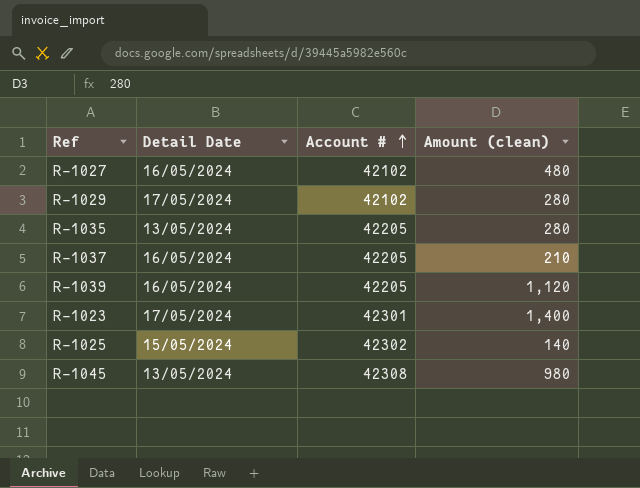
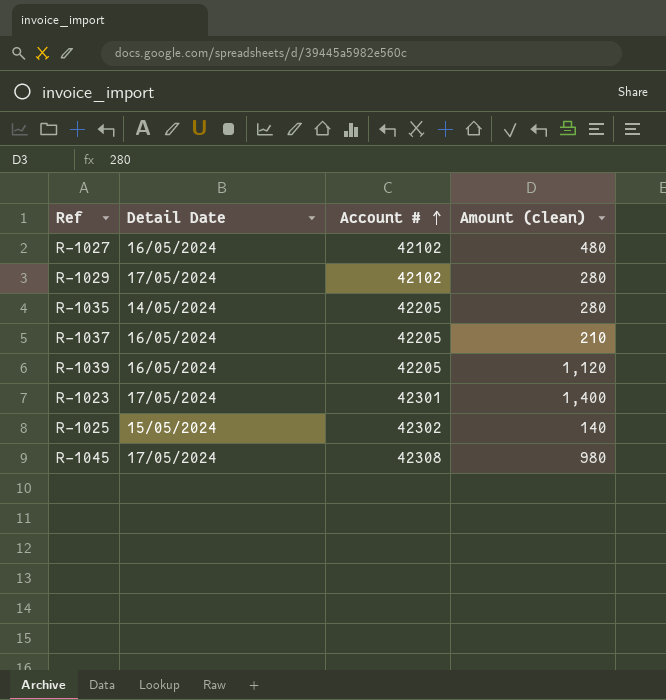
R-1035 | Detail Date: 13/05/2024 -> 14/05/2024
R-1045 | Detail Date: 13/05/2024 -> 17/05/2024

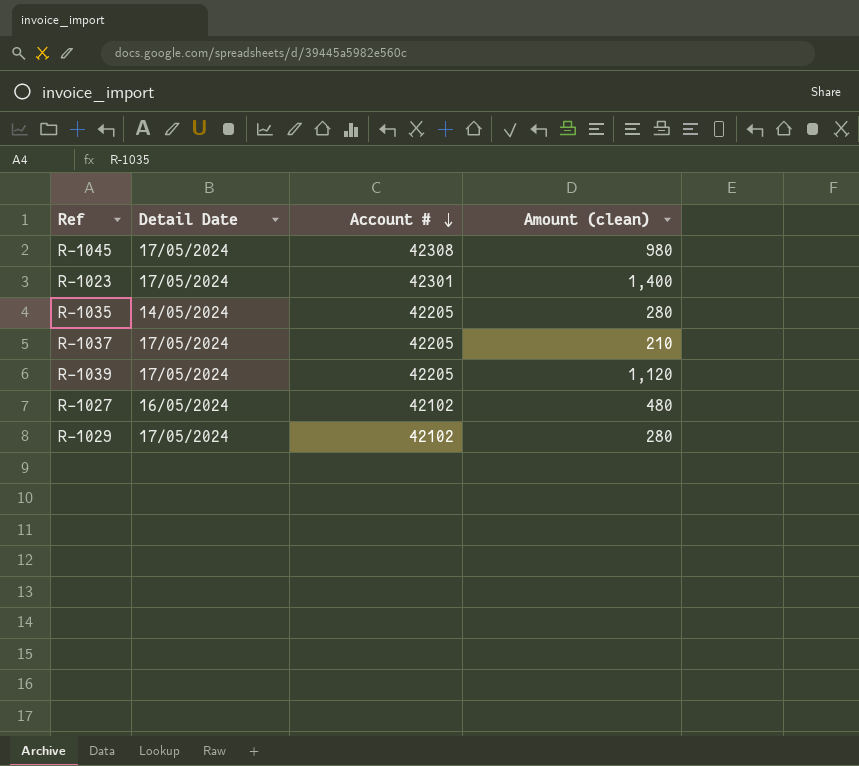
row order: Account # ascending -> Account # descending
row R-1025: 15/05/2024 | 42302 | 140 -> none
R-1037 | Detail Date: 16/05/2024 -> 17/05/2024
R-1039 | Detail Date: 16/05/2024 -> 17/05/2024

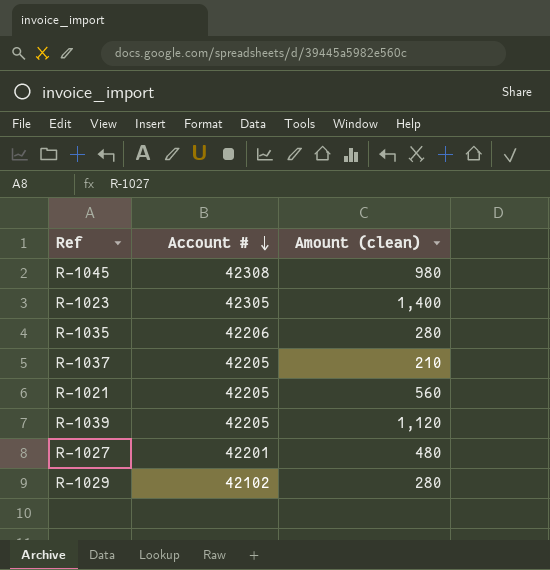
column Detail Date | position: 2 -> none
R-1023 | Account #: 42301 -> 42305
R-1035 | Account #: 42205 -> 42206
row R-1021: none -> 42205 | 560
R-1027 | Account #: 42102 -> 42201

